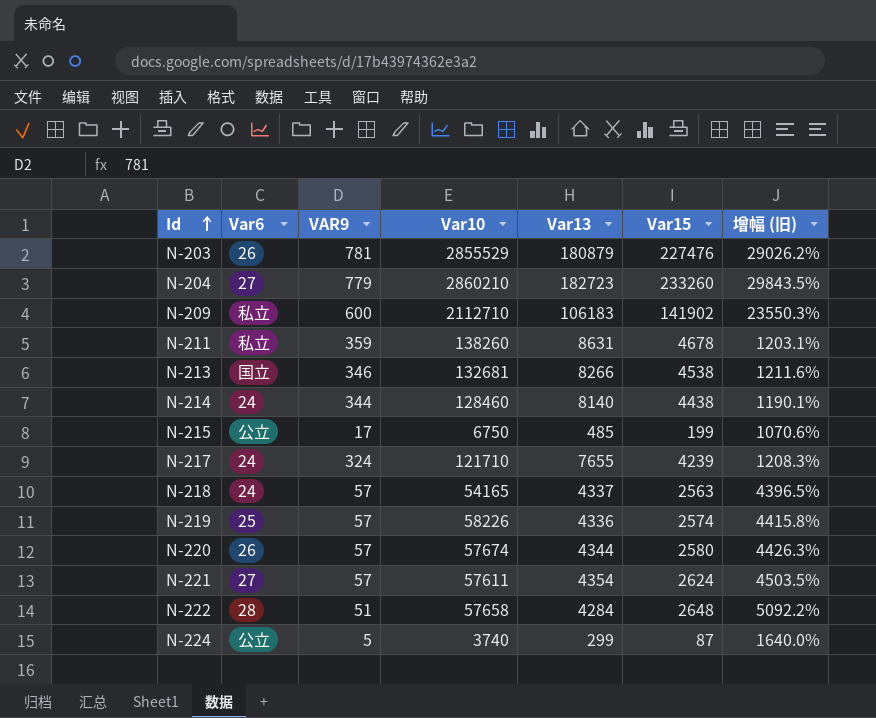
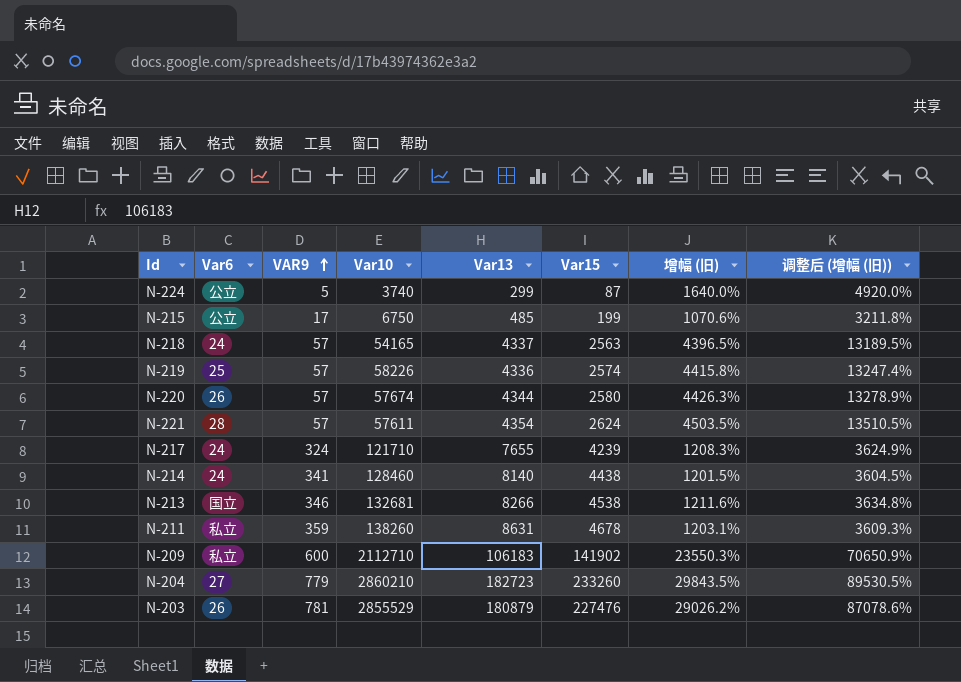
row order: Id ascending -> VAR9 ascending
column 调整后 (增幅 (旧)) | formula: none -> [增幅 (旧)] * 3
row N-222: 28 | 51 | 57658 | 4284 | 2648 | 5092.2% -> none
N-221 | Var6: 27 -> 28
N-214 | VAR9: 344 -> 341
N-214 | 增幅 (旧): 1190.1% -> 1201.5%

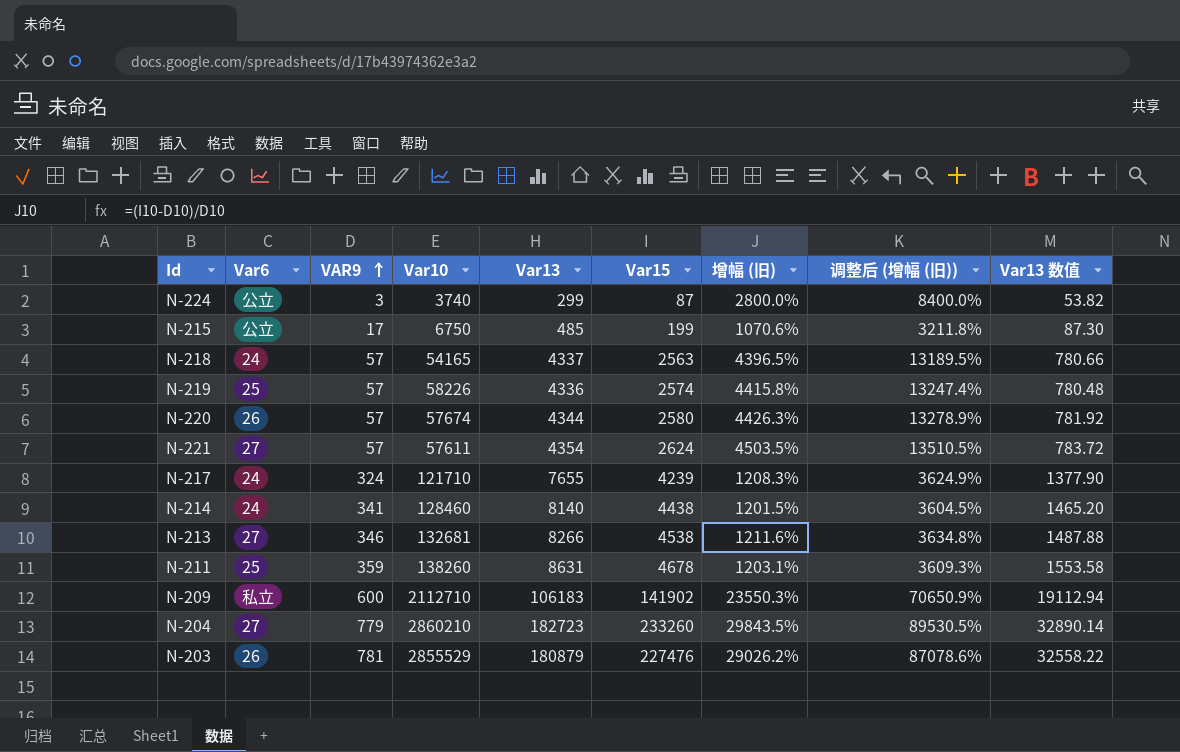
column Var13 数值 | formula: none -> [Var13] * 0.18
N-224 | VAR9: 5 -> 3
N-224 | 增幅 (旧): 1640.0% -> 2800.0%
N-224 | 调整后 (增幅 (旧)): 4920.0% -> 8400.0%
N-221 | Var6: 28 -> 27
N-213 | Var6: 国立 -> 27
N-211 | Var6: 私立 -> 25

